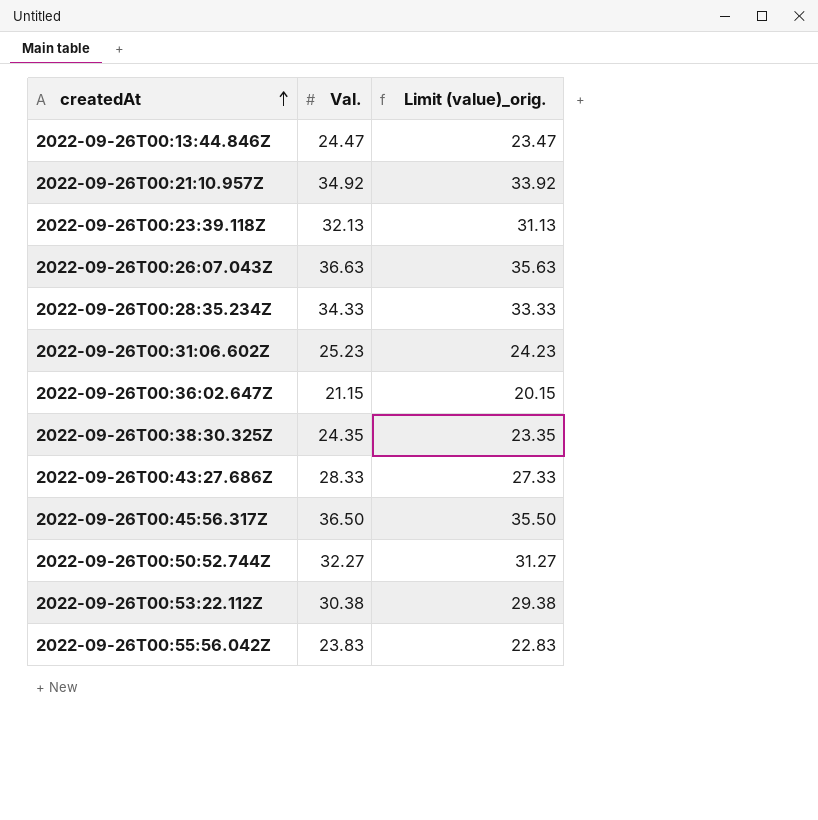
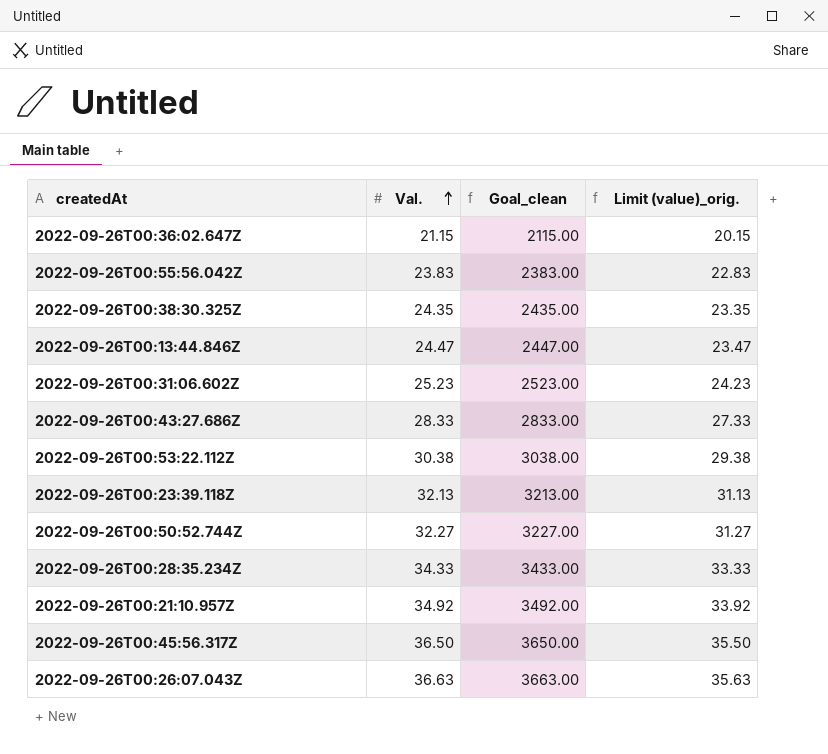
row order: createdAt ascending -> Val. ascending
column Goal_clean | formula: none -> [Val.] * 100

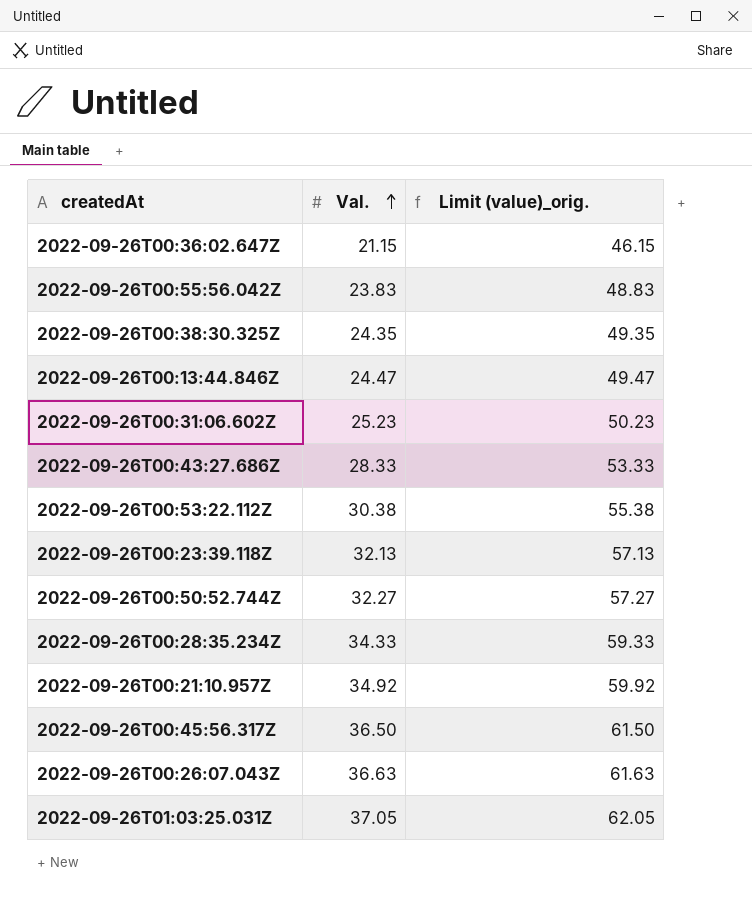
column Goal_clean | formula: [Val.] * 100 -> none
column Limit (value)_orig. | formula: [Val.] - 1 -> [Val.] + 25
row 2022-09-26T01:03:25.031Z: none -> 37.05 | 62.05

